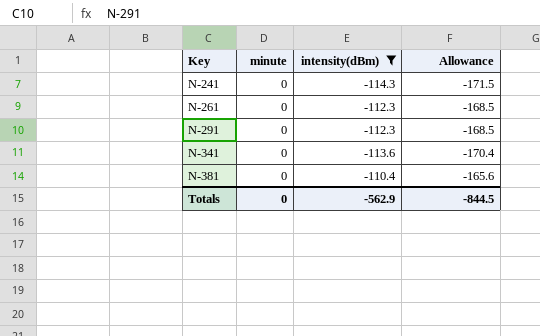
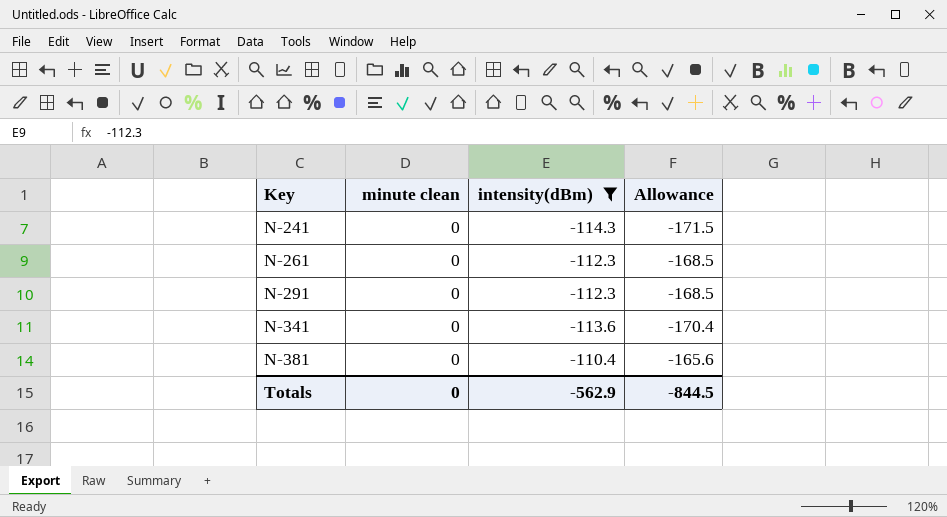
column name: minute -> minute clean

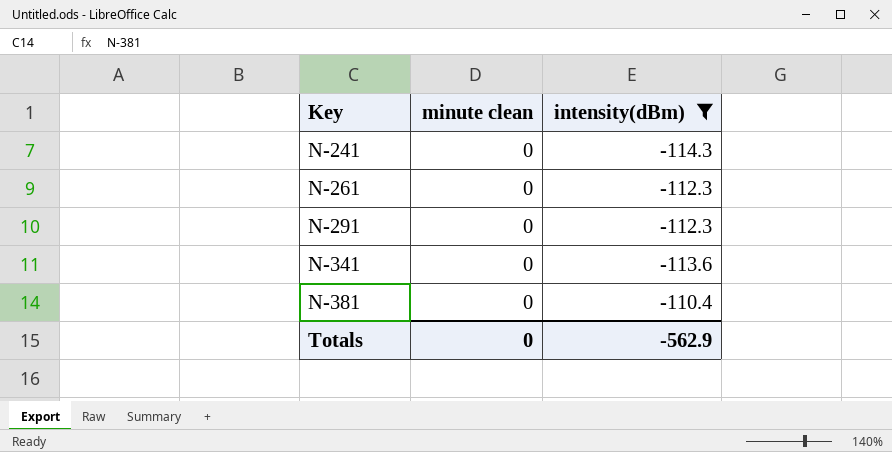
column Allowance | formula: [intensity(dBm)] * 1.5 -> none

